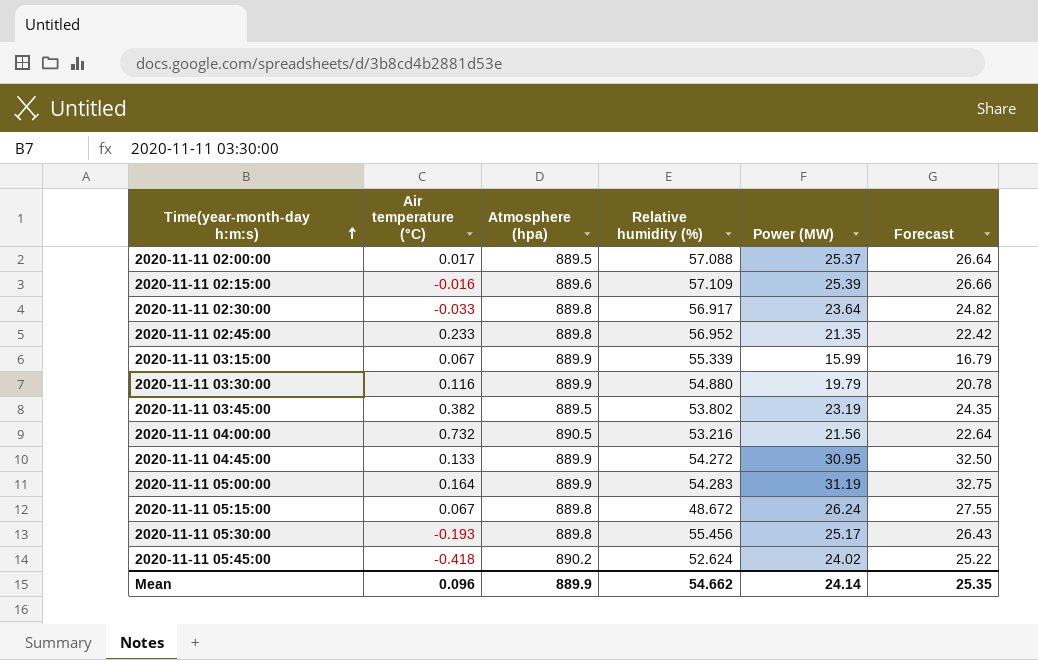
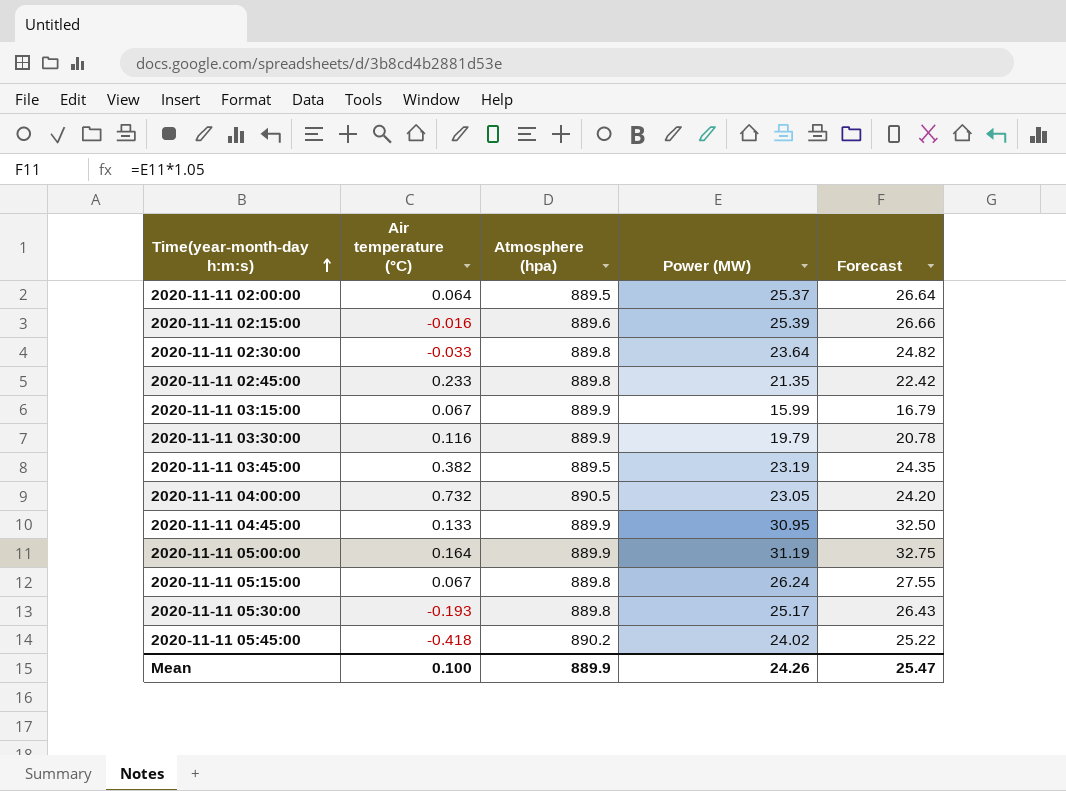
column Relative humidity (%) | position: 4 -> none
2020-11-11 02:00:00 | Air temperature (°C): 0.017 -> 0.064
2020-11-11 04:00:00 | Power (MW): 21.56 -> 23.05
2020-11-11 04:00:00 | Forecast: 22.64 -> 24.20
Mean | Air temperature (°C): 0.096 -> 0.100
Mean | Power (MW): 24.14 -> 24.26
Mean | Forecast: 25.35 -> 25.47

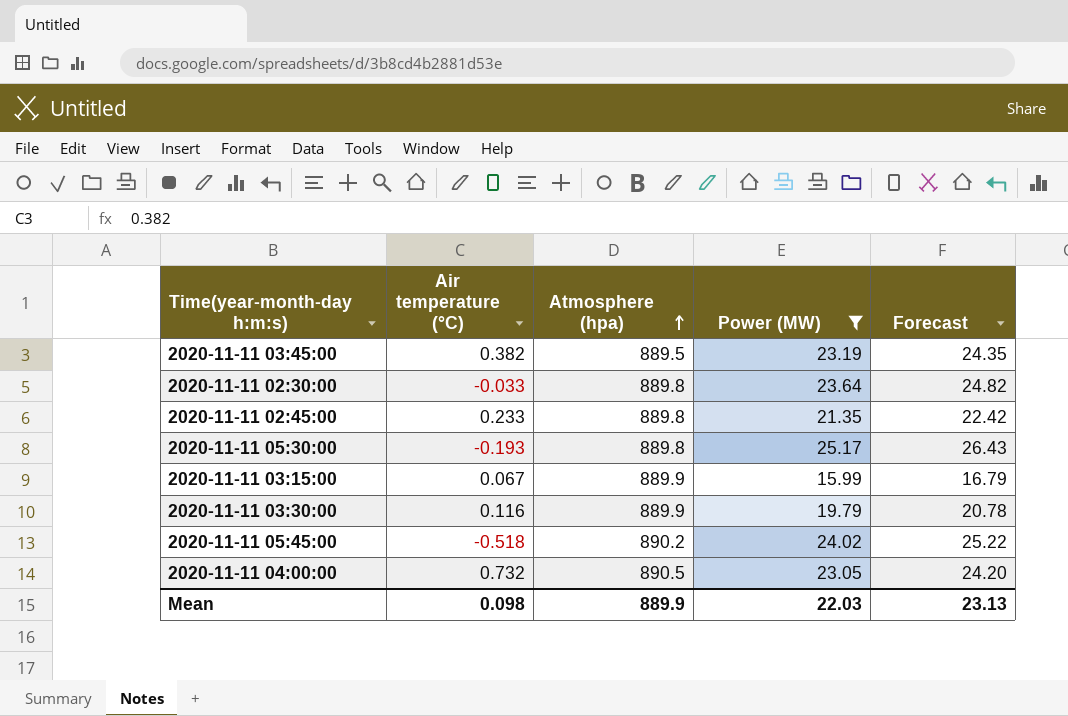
filter: none -> Power (MW) <= 25.17
row order: Time(year-month-day h:m:s) ascending -> Atmosphere (hpa) ascending
2020-11-11 05:45:00 | Air temperature (°C): -0.418 -> -0.518
Mean | Air temperature (°C): 0.100 -> 0.098
Mean | Power (MW): 24.26 -> 22.03
Mean | Forecast: 25.47 -> 23.13

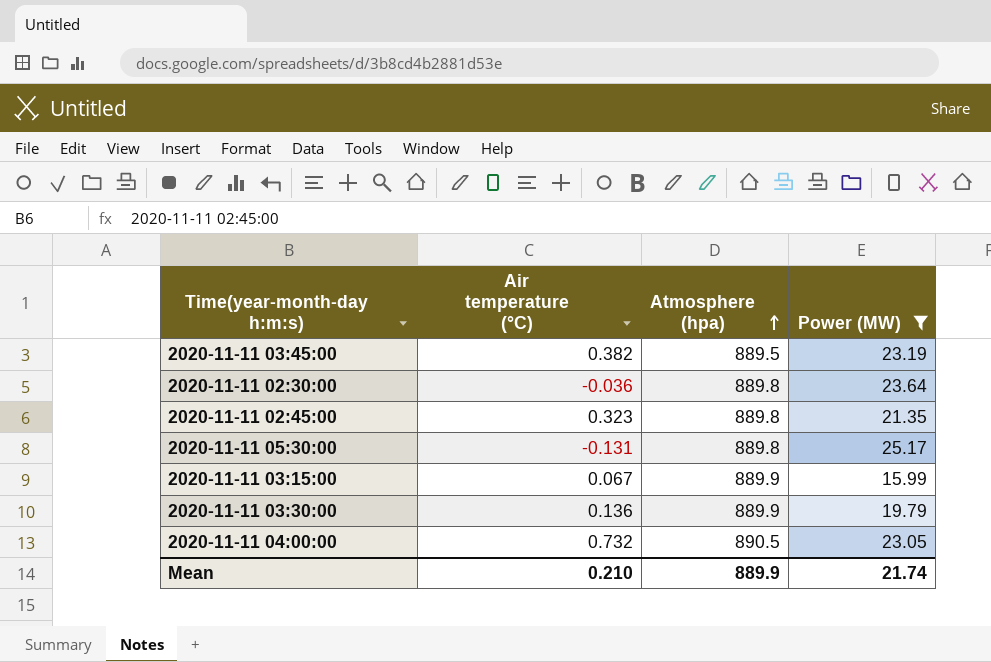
column Forecast | formula: [Power (MW)] * 1.05 -> none
row 2020-11-11 05:45:00: -0.518 | 890.2 | 24.02 | 25.22 -> none
2020-11-11 02:30:00 | Air temperature (°C): -0.033 -> -0.036
2020-11-11 02:45:00 | Air temperature (°C): 0.233 -> 0.323
2020-11-11 05:30:00 | Air temperature (°C): -0.193 -> -0.131
2020-11-11 03:30:00 | Air temperature (°C): 0.116 -> 0.136
Mean | Air temperature (°C): 0.098 -> 0.210
Mean | Power (MW): 22.03 -> 21.74

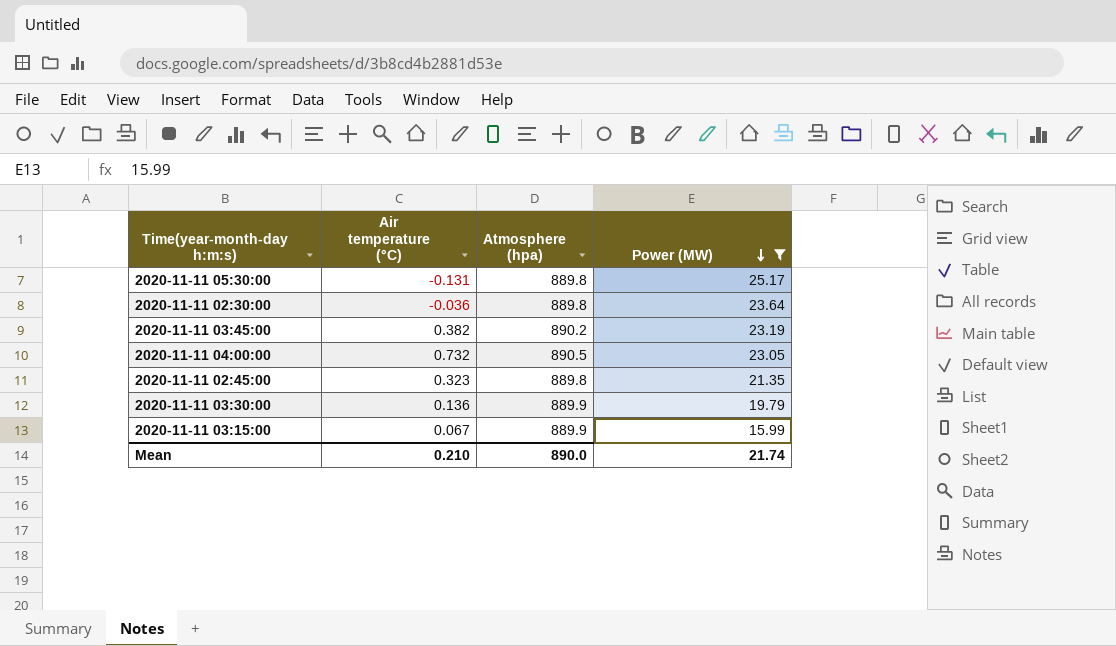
row order: Atmosphere (hpa) ascending -> Power (MW) descending
2020-11-11 03:45:00 | Atmosphere (hpa): 889.5 -> 890.2
Mean | Atmosphere (hpa): 889.9 -> 890.0

